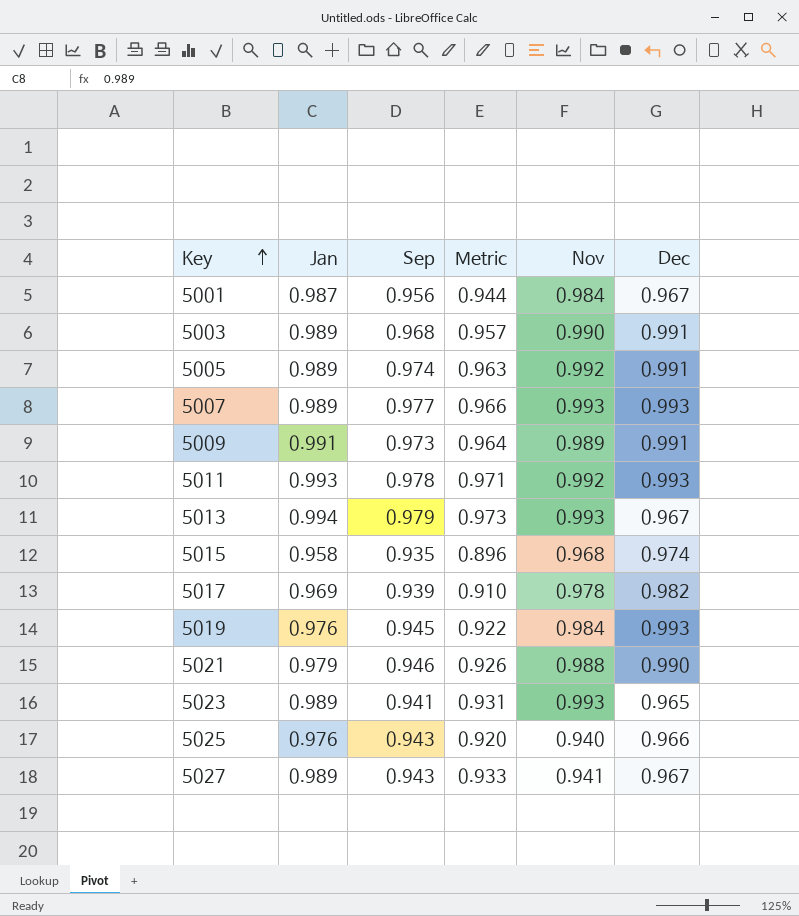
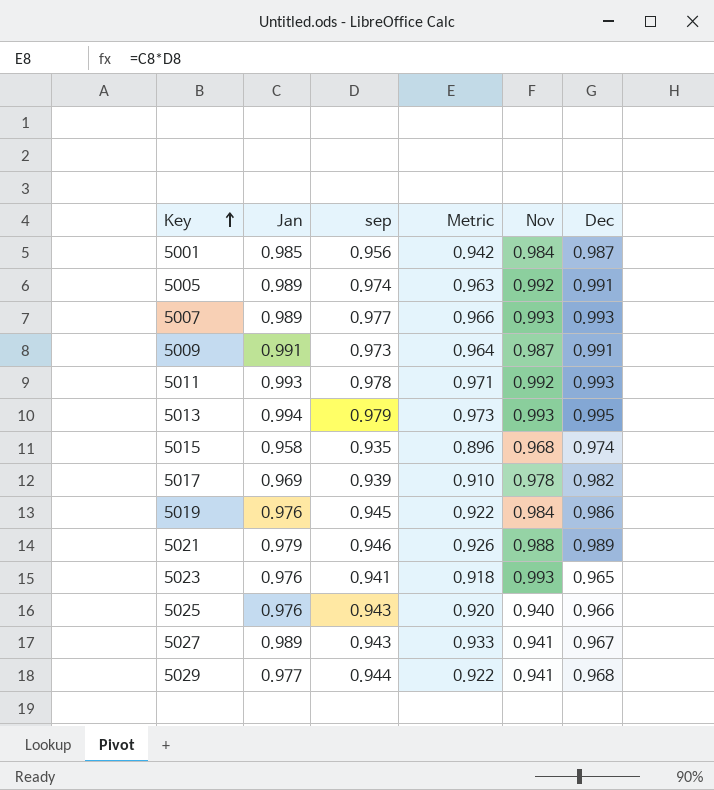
column name: Sep -> sep
row 5003: 0.989 | 0.968 | 0.957 | 0.990 | 0.991 -> none
5001 | Jan: 0.987 -> 0.985
5001 | Metric: 0.944 -> 0.942
5001 | Dec: 0.967 -> 0.987
5009 | Nov: 0.989 -> 0.987
5013 | Dec: 0.967 -> 0.995
5019 | Dec: 0.993 -> 0.986
5021 | Dec: 0.990 -> 0.989
5023 | Jan: 0.989 -> 0.976
5023 | Metric: 0.931 -> 0.918
row 5029: none -> 0.977 | 0.944 | 0.922 | 0.941 | 0.968

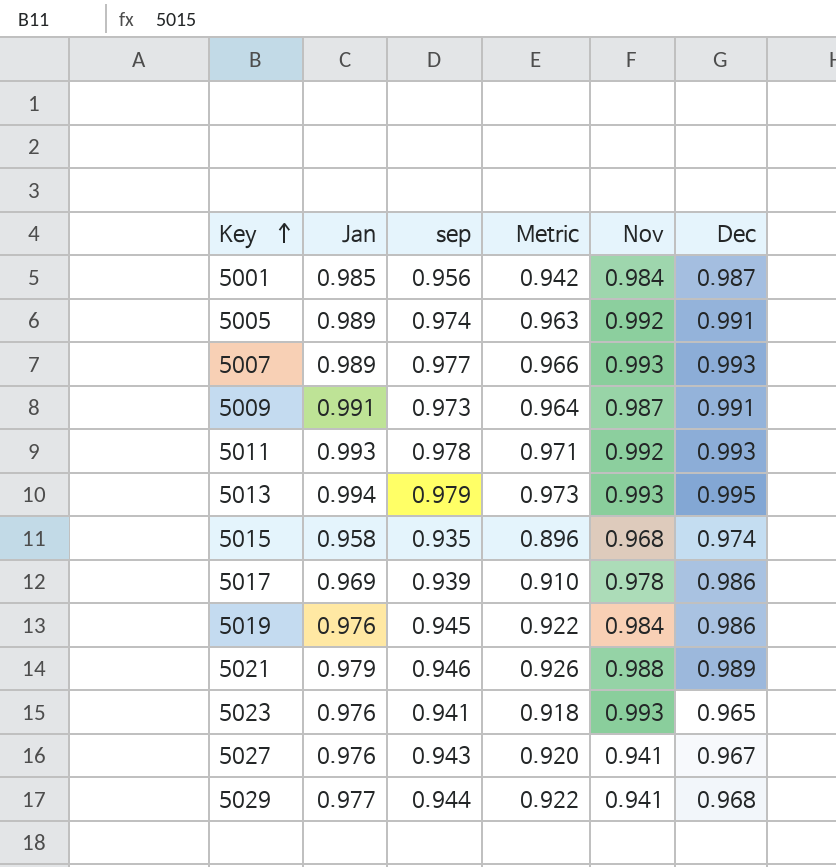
row 5025: 0.976 | 0.943 | 0.920 | 0.940 | 0.966 -> none
5017 | Dec: 0.982 -> 0.986
5027 | Jan: 0.989 -> 0.976
5027 | Metric: 0.933 -> 0.920

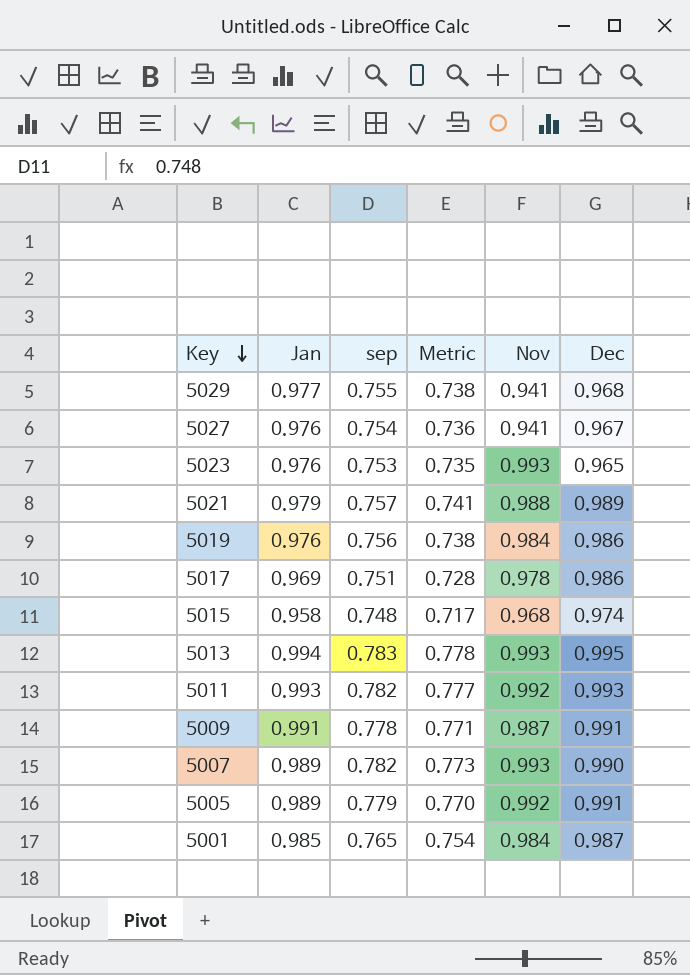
row order: Key ascending -> Key descending
5029 | sep: 0.944 -> 0.755
5029 | Metric: 0.922 -> 0.738
5027 | sep: 0.943 -> 0.754
5027 | Metric: 0.920 -> 0.736
5023 | sep: 0.941 -> 0.753
5023 | Metric: 0.918 -> 0.735
5021 | sep: 0.946 -> 0.757
5021 | Metric: 0.926 -> 0.741
5019 | sep: 0.945 -> 0.756
5019 | Metric: 0.922 -> 0.738
5017 | sep: 0.939 -> 0.751
5017 | Metric: 0.910 -> 0.728
5015 | sep: 0.935 -> 0.748
5015 | Metric: 0.896 -> 0.717
5013 | sep: 0.979 -> 0.783
5013 | Metric: 0.973 -> 0.778
5011 | sep: 0.978 -> 0.782
5011 | Metric: 0.971 -> 0.777
5009 | sep: 0.973 -> 0.778
5009 | Metric: 0.964 -> 0.771
5007 | sep: 0.977 -> 0.782
5007 | Metric: 0.966 -> 0.773
5007 | Dec: 0.993 -> 0.990
5005 | sep: 0.974 -> 0.779
5005 | Metric: 0.963 -> 0.770
5001 | sep: 0.956 -> 0.765
5001 | Metric: 0.942 -> 0.754

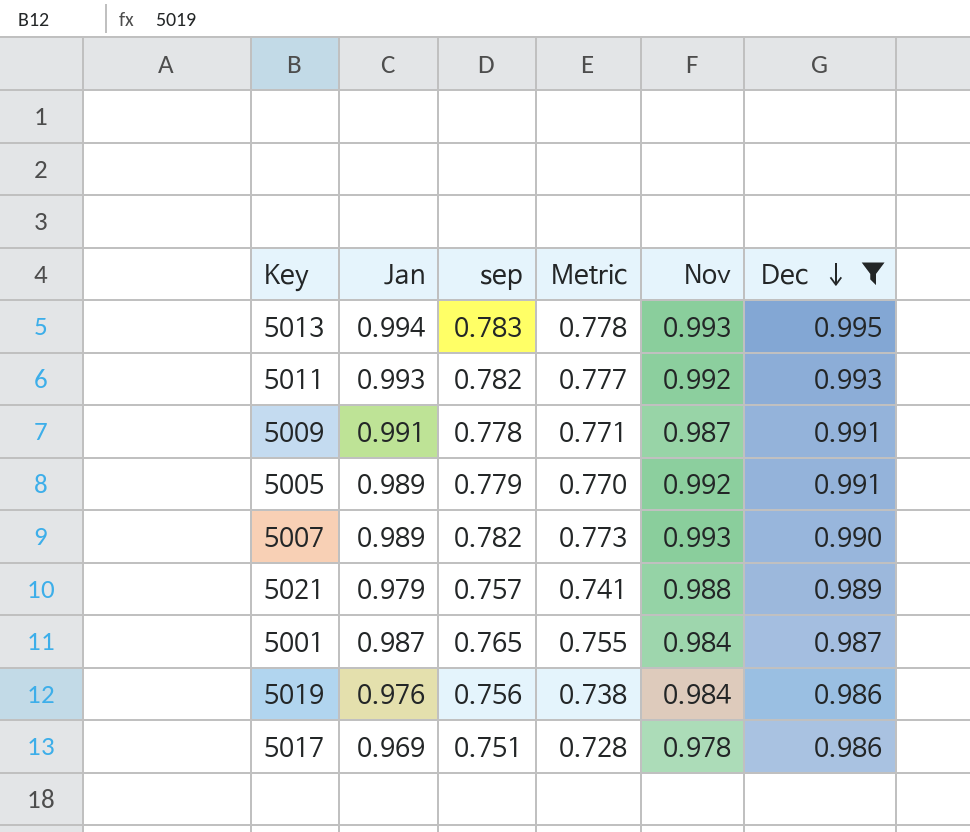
filter: none -> Dec >= 0.986
row order: Key descending -> Dec descending
5001 | Jan: 0.985 -> 0.987
5001 | Metric: 0.754 -> 0.755

